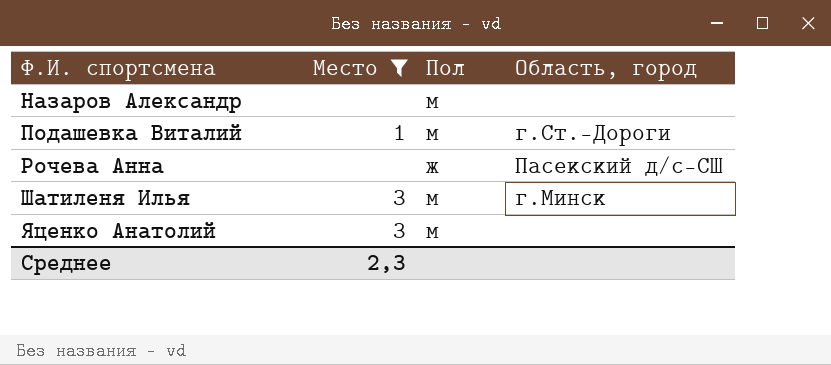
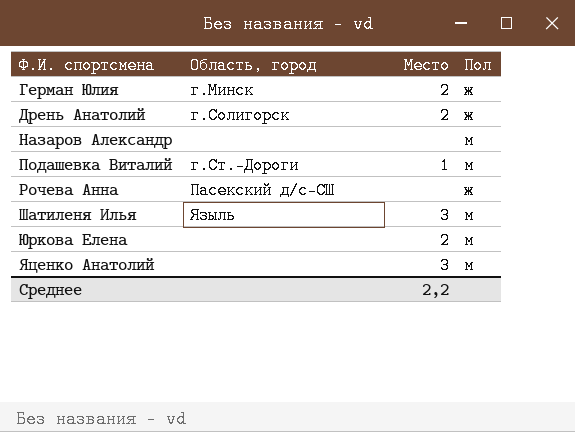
filter: Место != 2 -> none
column Область, город | position: 4 -> 2
Шатиленя Илья | Область, город: г.Минск -> Языль
Среднее | Место: 2,3 -> 2,2

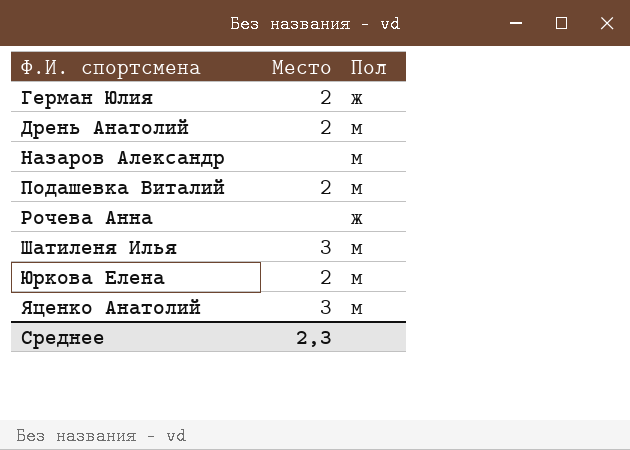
column Область, город | position: 2 -> none
Дрень Анатолий | Пол: ж -> м
Подашевка Виталий | Место: 1 -> 2
Среднее | Место: 2,2 -> 2,3

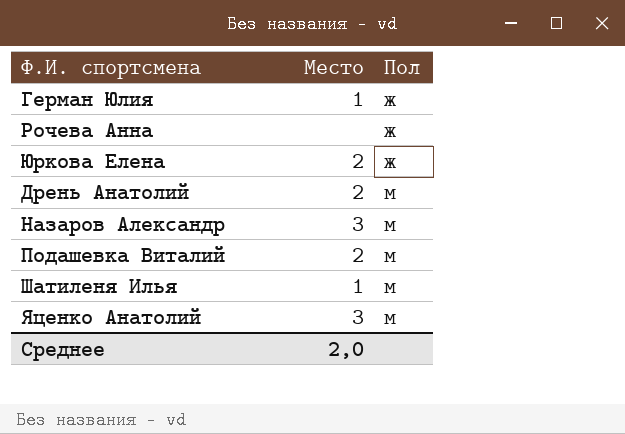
row order: Ф.И. спортсмена ascending -> Пол ascending
Герман Юлия | Место: 2 -> 1
Юркова Елена | Пол: м -> ж
Назаров Александр | Место: none -> 3
Шатиленя Илья | Место: 3 -> 1
Среднее | Место: 2,3 -> 2,0

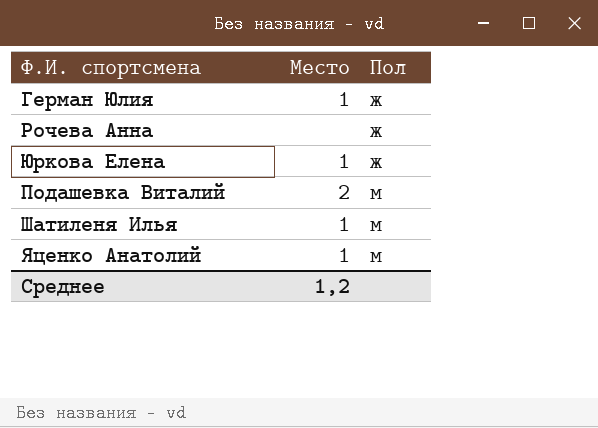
row Дрень Анатолий: 2 | м -> none
row Назаров Александр: 3 | м -> none
Юркова Елена | Место: 2 -> 1
Яценко Анатолий | Место: 3 -> 1
Среднее | Место: 2,0 -> 1,2

